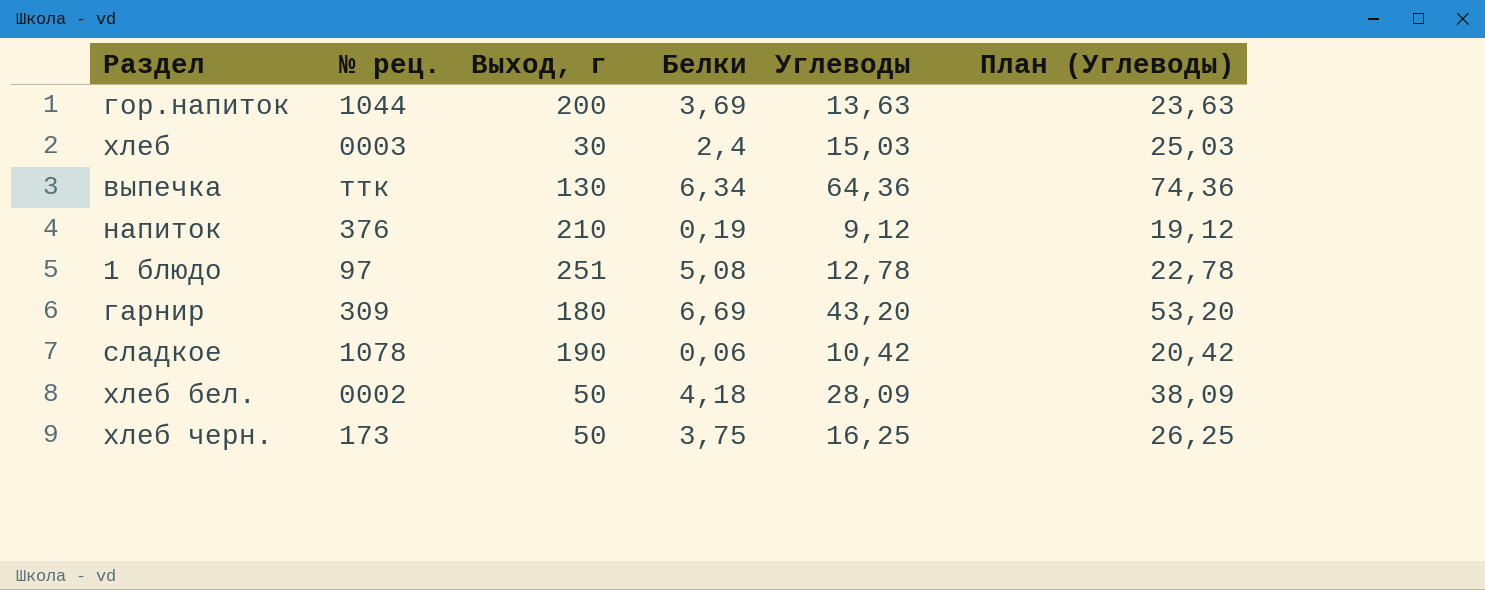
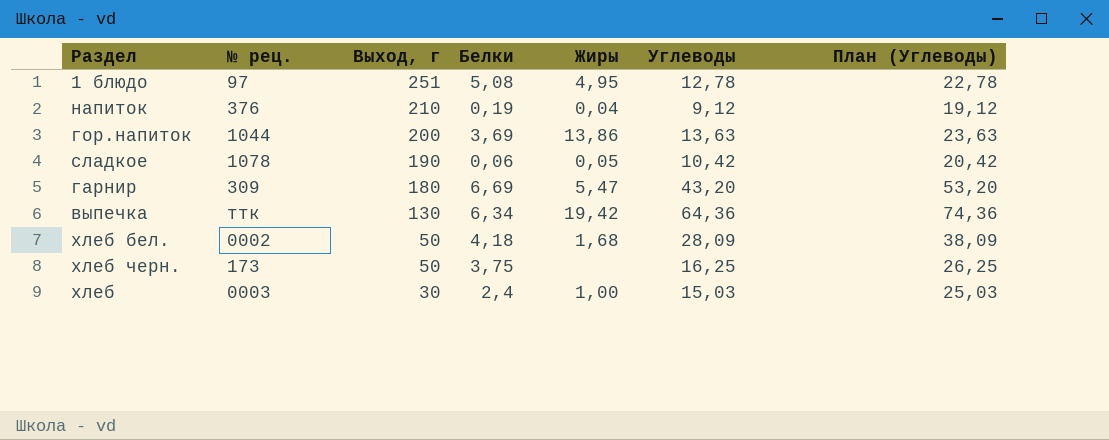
row order: none -> Выход, г descending
column Жиры | position: none -> 5

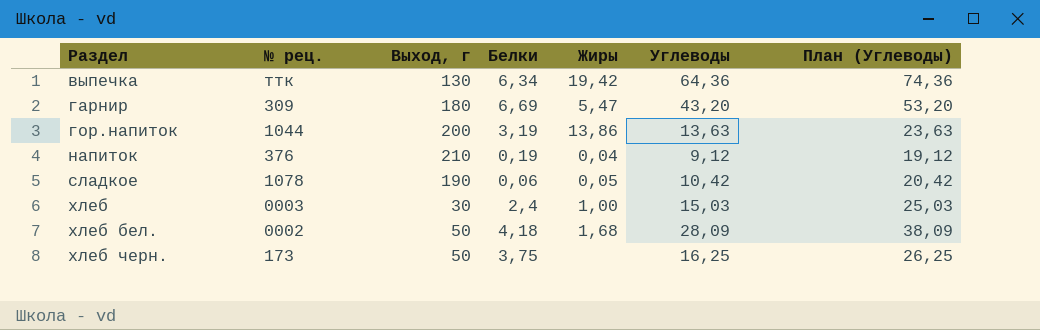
row order: Выход, г descending -> Раздел ascending
row 1 блюдо: 97 | 251 | 5,08 | 4,95 | 12,78 | 22,78 -> none
гор.напиток | Белки: 3,69 -> 3,19

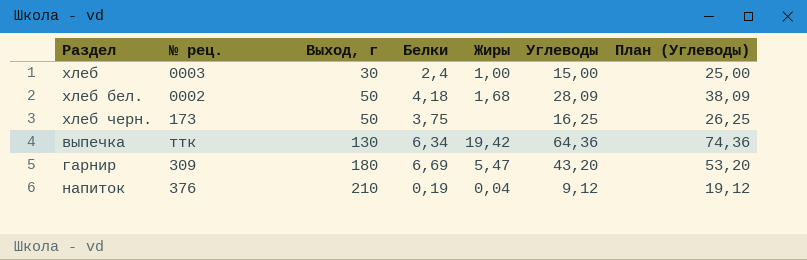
row order: Раздел ascending -> Выход, г ascending
row гор.напиток: 1044 | 200 | 3,19 | 13,86 | 13,63 | 23,63 -> none
row сладкое: 1078 | 190 | 0,06 | 0,05 | 10,42 | 20,42 -> none
хлеб | Углеводы: 15,03 -> 15,00
хлеб | План (Углеводы): 25,03 -> 25,00

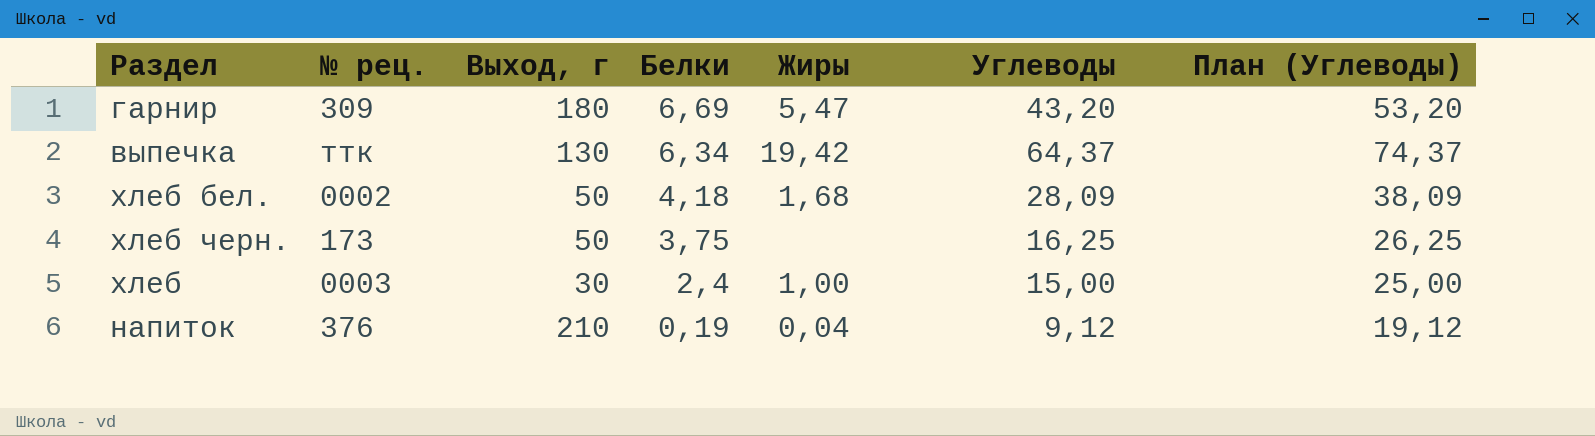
row order: Выход, г ascending -> Белки descending
выпечка | Углеводы: 64,36 -> 64,37
выпечка | План (Углеводы): 74,36 -> 74,37

